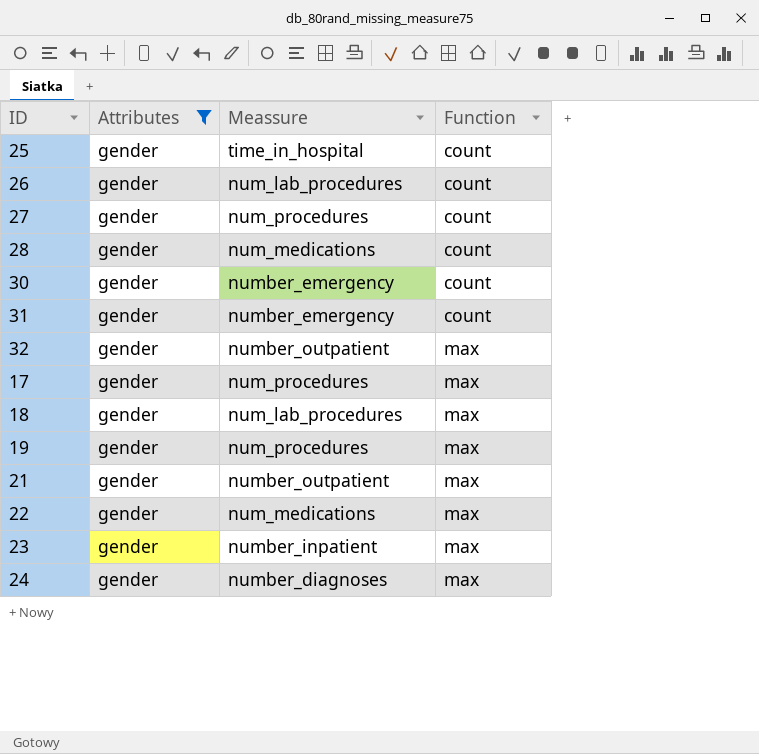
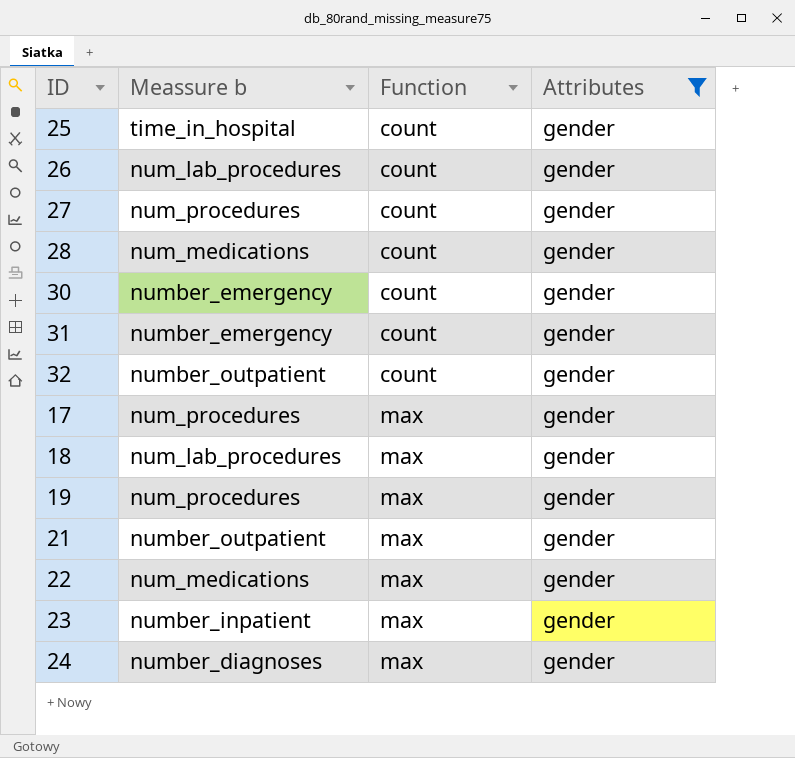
column name: Meassure -> Meassure b
column Attributes | position: 2 -> 4
32 | Function: max -> count

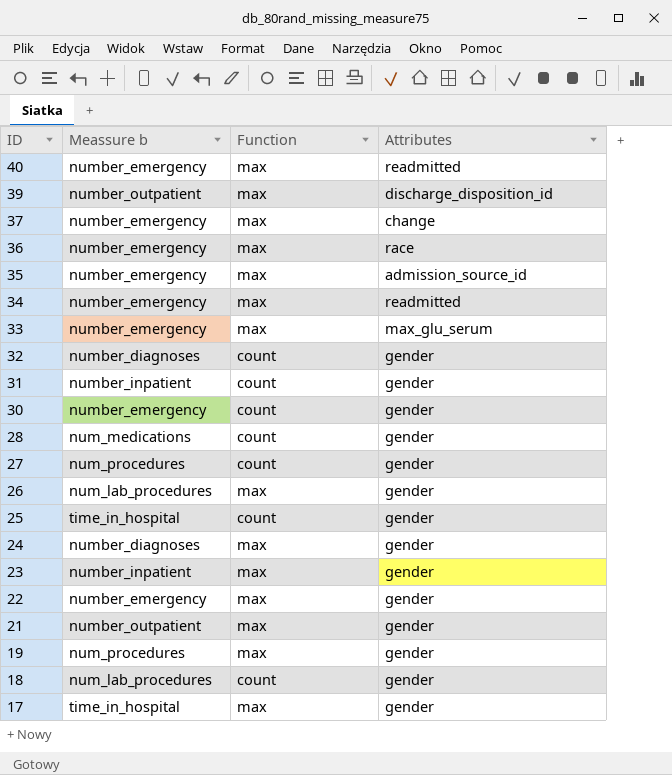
filter: Attributes = gender -> none
row order: Function ascending -> ID descending
32 | Meassure b: number_outpatient -> number_diagnoses
31 | Meassure b: number_emergency -> number_inpatient
26 | Function: count -> max
22 | Meassure b: num_medications -> number_emergency
18 | Function: max -> count
17 | Meassure b: num_procedures -> time_in_hospital

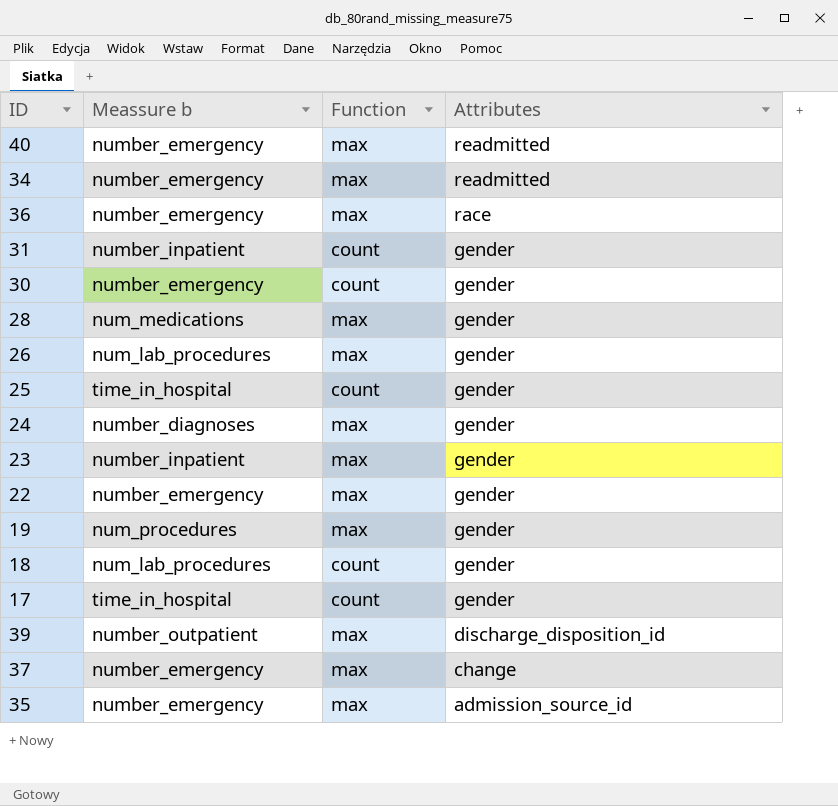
row order: ID descending -> Attributes descending
row 33: number_emergency | max | max_glu_serum -> none
row 32: number_diagnoses | count | gender -> none
row 27: num_procedures | count | gender -> none
row 21: number_outpatient | max | gender -> none
28 | Function: count -> max
17 | Function: max -> count

